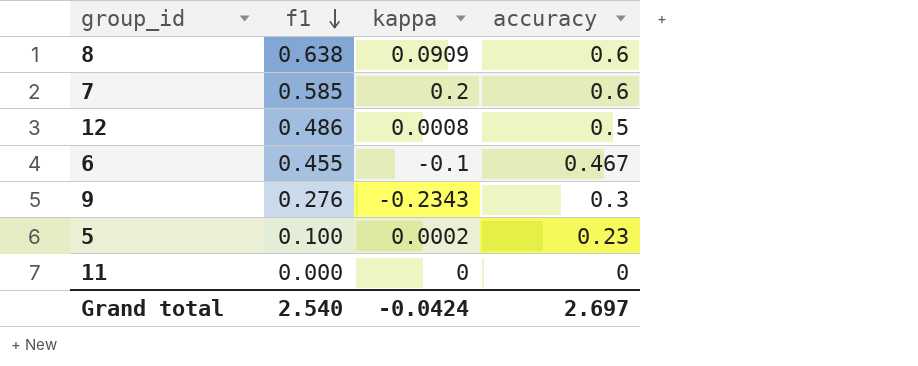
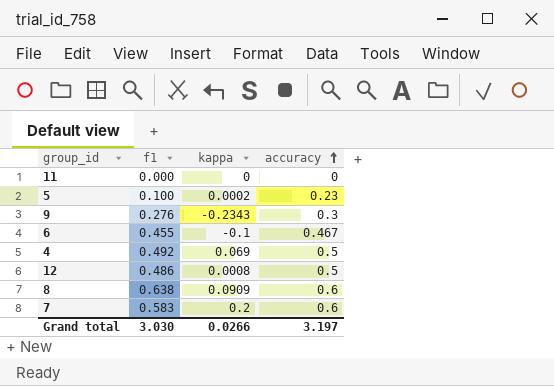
row order: f1 descending -> accuracy ascending
row 4: none -> 0.492 | 0.069 | 0.5
7 | f1: 0.585 -> 0.583
Grand total | f1: 2.540 -> 3.030
Grand total | kappa: -0.0424 -> 0.0266
Grand total | accuracy: 2.697 -> 3.197

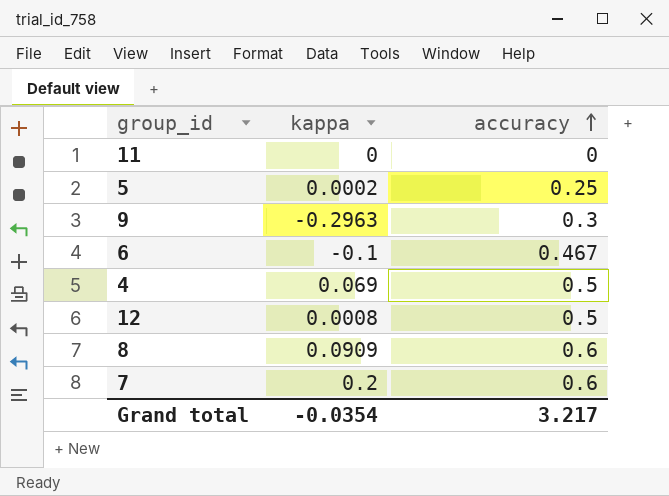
column f1 | position: 2 -> none
5 | accuracy: 0.23 -> 0.25
9 | kappa: -0.2343 -> -0.2963
Grand total | kappa: 0.0266 -> -0.0354
Grand total | accuracy: 3.197 -> 3.217

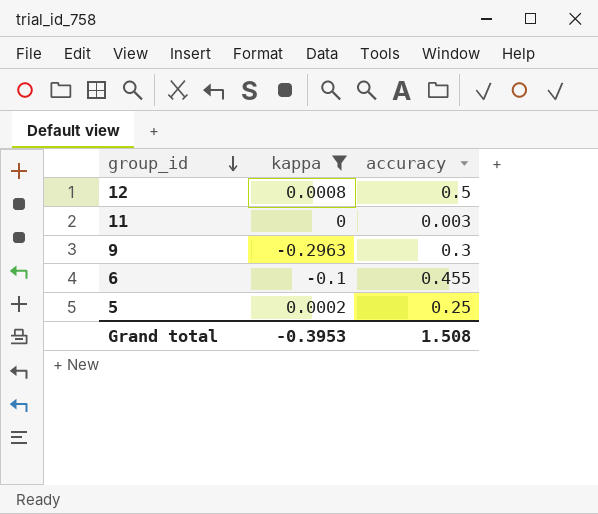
filter: none -> kappa <= 0.0008
row order: accuracy ascending -> group_id descending
11 | accuracy: 0 -> 0.003
6 | accuracy: 0.467 -> 0.455
Grand total | kappa: -0.0354 -> -0.3953
Grand total | accuracy: 3.217 -> 1.508

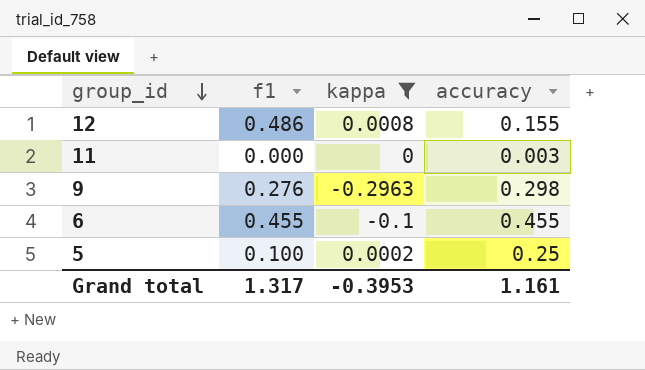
column f1 | position: none -> 2
12 | accuracy: 0.5 -> 0.155
9 | accuracy: 0.3 -> 0.298
Grand total | accuracy: 1.508 -> 1.161

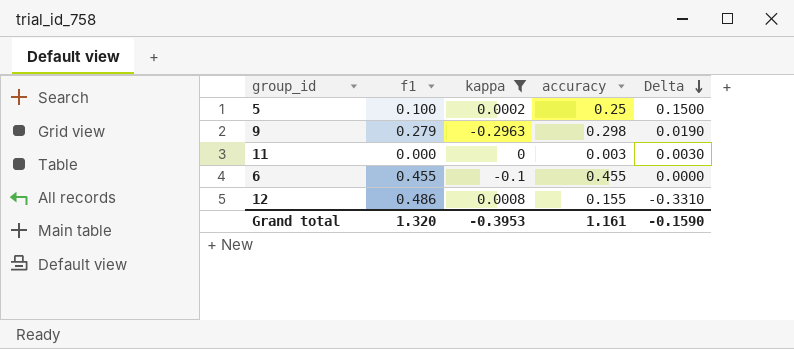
row order: group_id descending -> Delta descending
column Delta | formula: none -> [accuracy] - [f1]
9 | f1: 0.276 -> 0.279
Grand total | f1: 1.317 -> 1.320

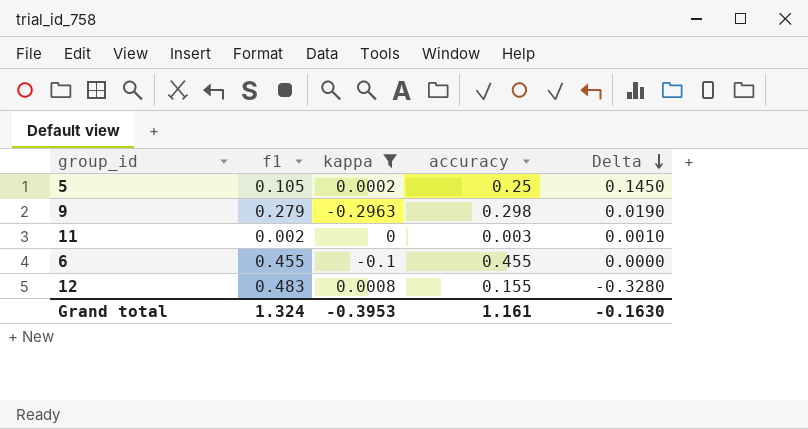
5 | f1: 0.100 -> 0.105
5 | Delta: 0.1500 -> 0.1450
11 | f1: 0.000 -> 0.002
11 | Delta: 0.0030 -> 0.0010
12 | f1: 0.486 -> 0.483
12 | Delta: -0.3310 -> -0.3280
Grand total | f1: 1.320 -> 1.324
Grand total | Delta: -0.1590 -> -0.1630

